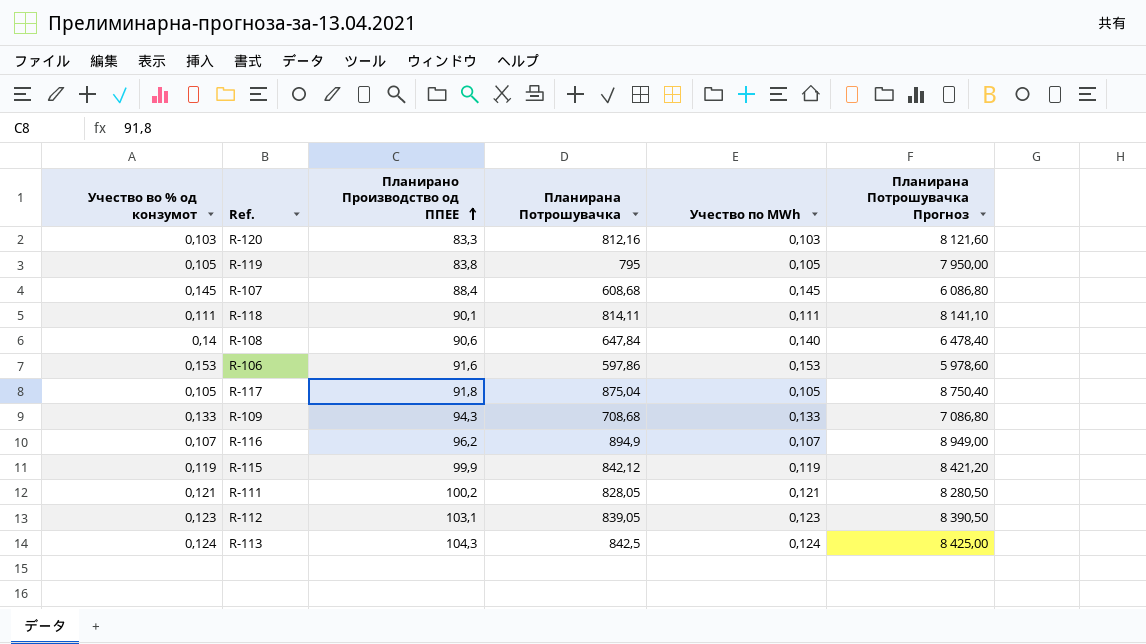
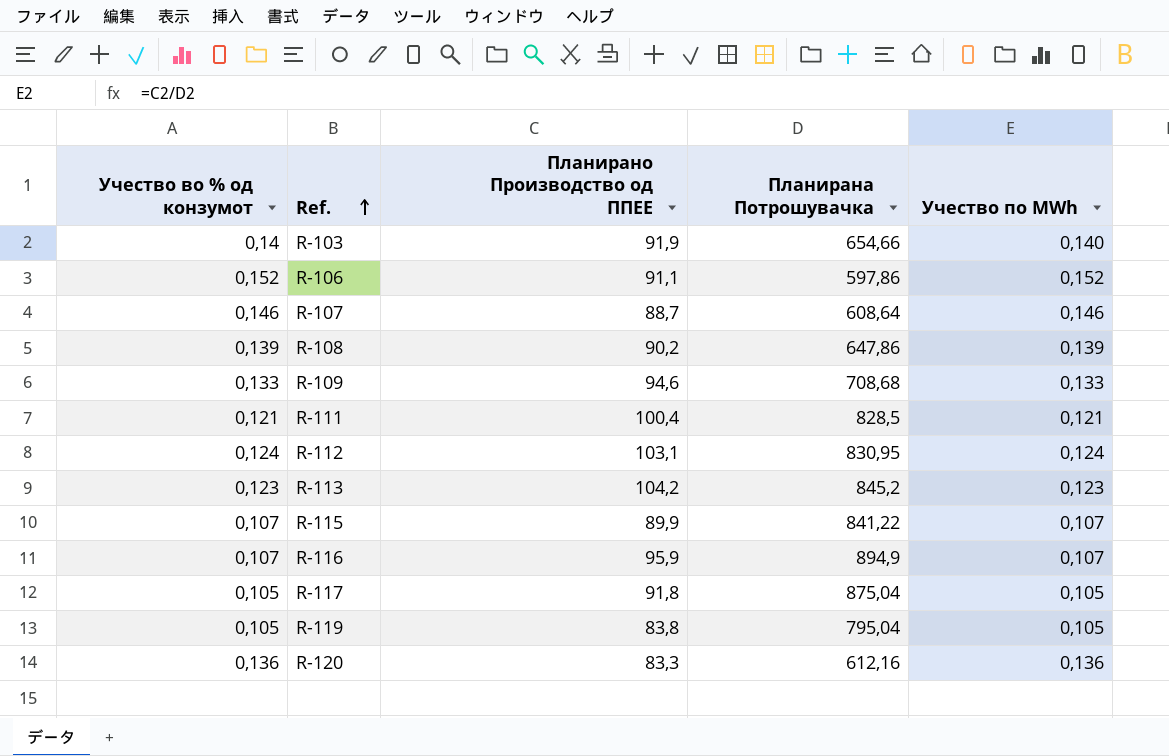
row order: Планирано Производство од ППЕЕ ascending -> Ref. ascending
column Планирана Потрошувачка Прогноз | formula: [Планирана Потрошувачка] * 10 -> none
row R-118: 0,111 | 90,1 | 814,11 | 0,111 | 8 141,10 -> none
row R-103: none -> 0,14 | 91,9 | 654,66 | 0,140
R-106 | Учество во % од конзумот: 0,153 -> 0,152
R-106 | Планирано Производство од ППЕЕ: 91,6 -> 91,1
R-106 | Учество по MWh: 0,153 -> 0,152
R-107 | Учество во % од конзумот: 0,145 -> 0,146
R-107 | Планирано Производство од ППЕЕ: 88,4 -> 88,7
R-107 | Планирана Потрошувачка: 608,68 -> 608,64
R-107 | Учество по MWh: 0,145 -> 0,146
R-108 | Учество во % од конзумот: 0,14 -> 0,139
R-108 | Планирано Производство од ППЕЕ: 90,6 -> 90,2
R-108 | Планирана Потрошувачка: 647,84 -> 647,86
R-108 | Учество по MWh: 0,140 -> 0,139
R-109 | Планирано Производство од ППЕЕ: 94,3 -> 94,6
R-111 | Планирано Производство од ППЕЕ: 100,2 -> 100,4
R-111 | Планирана Потрошувачка: 828,05 -> 828,5
R-112 | Учество во % од конзумот: 0,123 -> 0,124
R-112 | Планирана Потрошувачка: 839,05 -> 830,95
R-112 | Учество по MWh: 0,123 -> 0,124
R-113 | Учество во % од конзумот: 0,124 -> 0,123
R-113 | Планирано Производство од ППЕЕ: 104,3 -> 104,2
R-113 | Планирана Потрошувачка: 842,5 -> 845,2
R-113 | Учество по MWh: 0,124 -> 0,123
R-115 | Учество во % од конзумот: 0,119 -> 0,107
R-115 | Планирано Производство од ППЕЕ: 99,9 -> 89,9
R-115 | Планирана Потрошувачка: 842,12 -> 841,22
R-115 | Учество по MWh: 0,119 -> 0,107
R-116 | Планирано Производство од ППЕЕ: 96,2 -> 95,9
R-119 | Планирана Потрошувачка: 795 -> 795,04
R-120 | Учество во % од конзумот: 0,103 -> 0,136
R-120 | Планирана Потрошувачка: 812,16 -> 612,16
R-120 | Учество по MWh: 0,103 -> 0,136

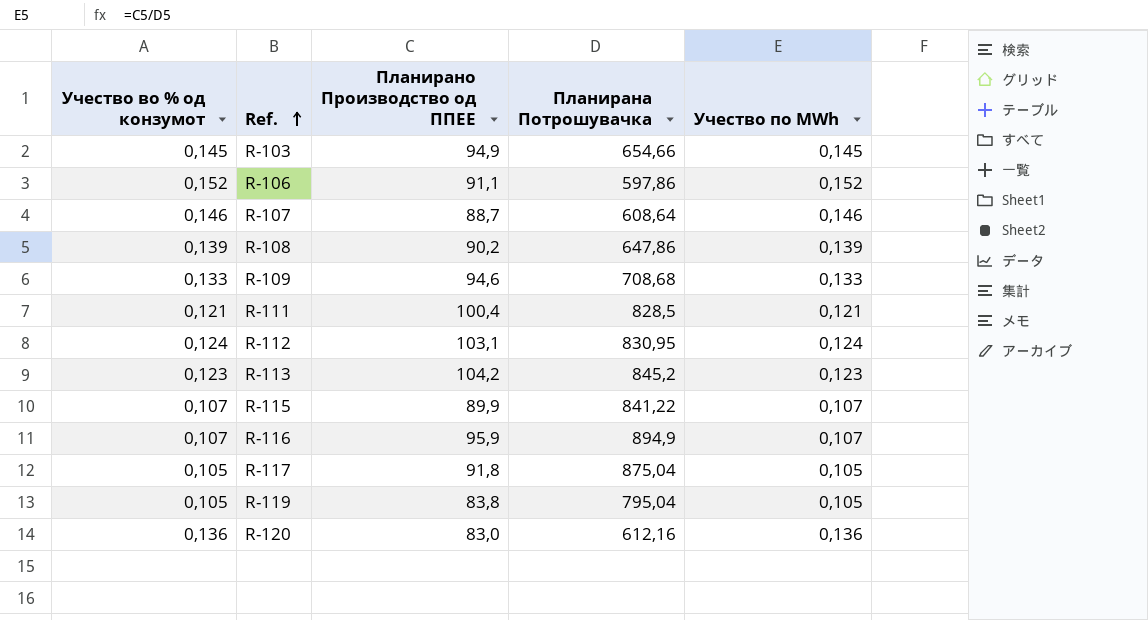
R-103 | Учество во % од конзумот: 0,14 -> 0,145
R-103 | Планирано Производство од ППЕЕ: 91,9 -> 94,9
R-103 | Учество по MWh: 0,140 -> 0,145
R-120 | Планирано Производство од ППЕЕ: 83,3 -> 83,0

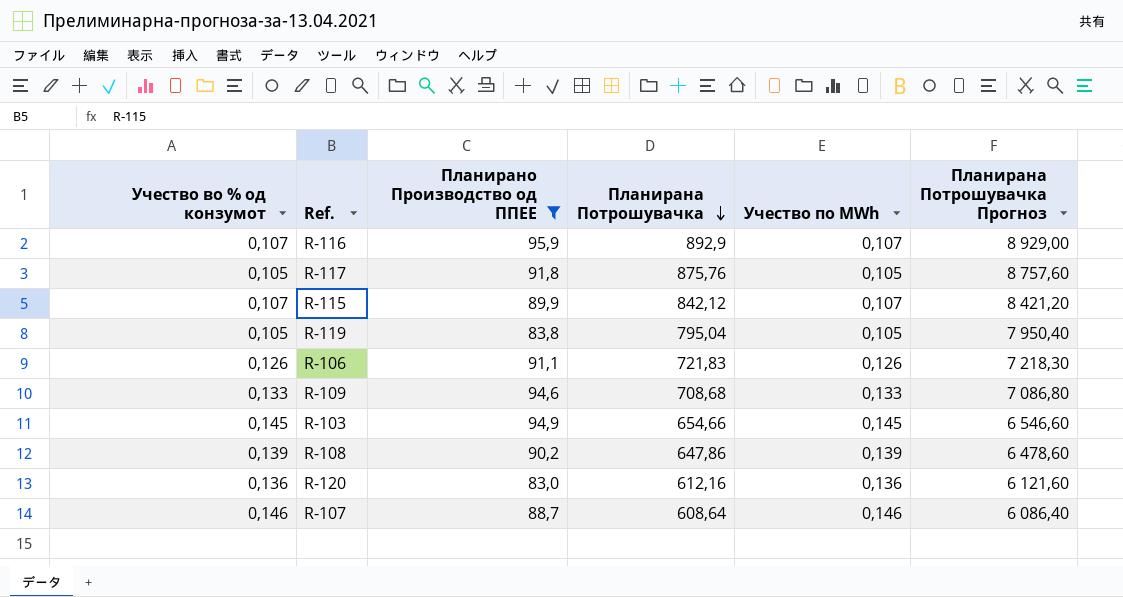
filter: none -> Планирано Производство од ППЕЕ <= 95,9
row order: Ref. ascending -> Планирана Потрошувачка descending
column Планирана Потрошувачка Прогноз | formula: none -> [Планирана Потрошувачка] * 10
R-116 | Планирана Потрошувачка: 894,9 -> 892,9
R-117 | Планирана Потрошувачка: 875,04 -> 875,76
R-115 | Планирана Потрошувачка: 841,22 -> 842,12
R-106 | Учество во % од конзумот: 0,152 -> 0,126
R-106 | Планирана Потрошувачка: 597,86 -> 721,83
R-106 | Учество по MWh: 0,152 -> 0,126

